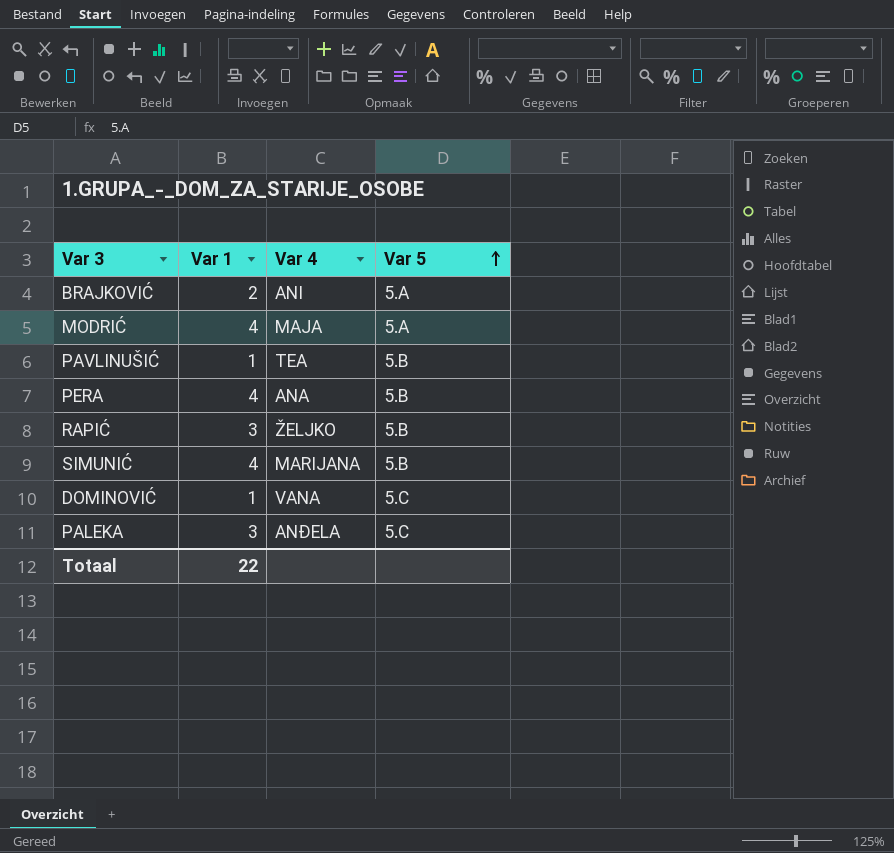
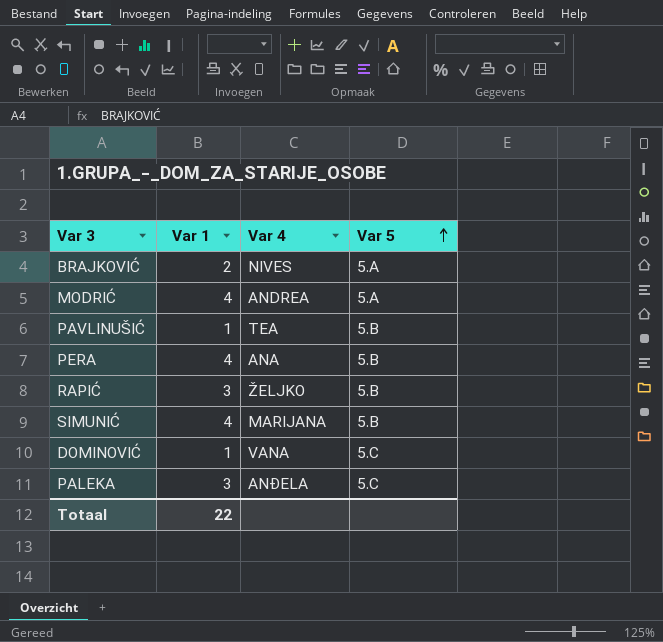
BRAJKOVIĆ | Var 4: ANI -> NIVES
MODRIĆ | Var 4: MAJA -> ANDREA

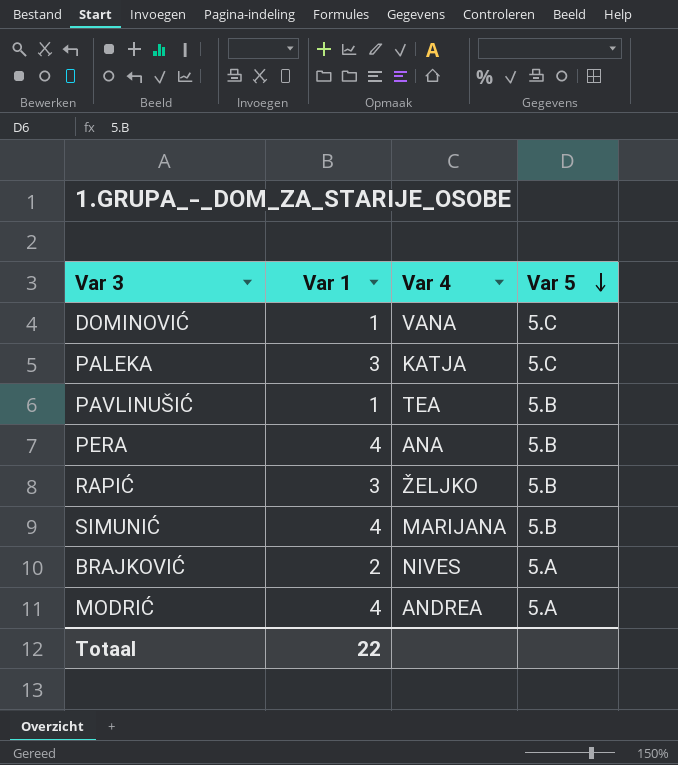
row order: Var 5 ascending -> Var 5 descending
PALEKA | Var 4: ANĐELA -> KATJA

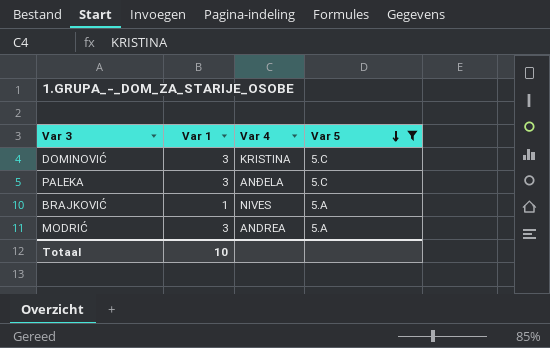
filter: none -> Var 5 != 5.B
DOMINOVIĆ | Var 1: 1 -> 3
DOMINOVIĆ | Var 4: VANA -> KRISTINA
PALEKA | Var 4: KATJA -> ANĐELA
BRAJKOVIĆ | Var 1: 2 -> 1
MODRIĆ | Var 1: 4 -> 3
Totaal | Var 1: 22 -> 10

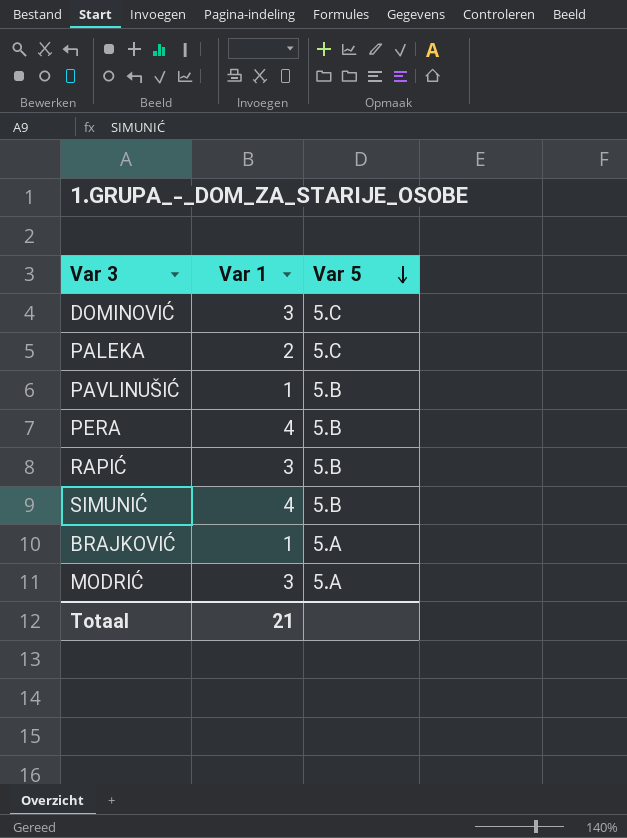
filter: Var 5 != 5.B -> none
column Var 4 | position: 3 -> none
PALEKA | Var 1: 3 -> 2
Totaal | Var 1: 10 -> 21

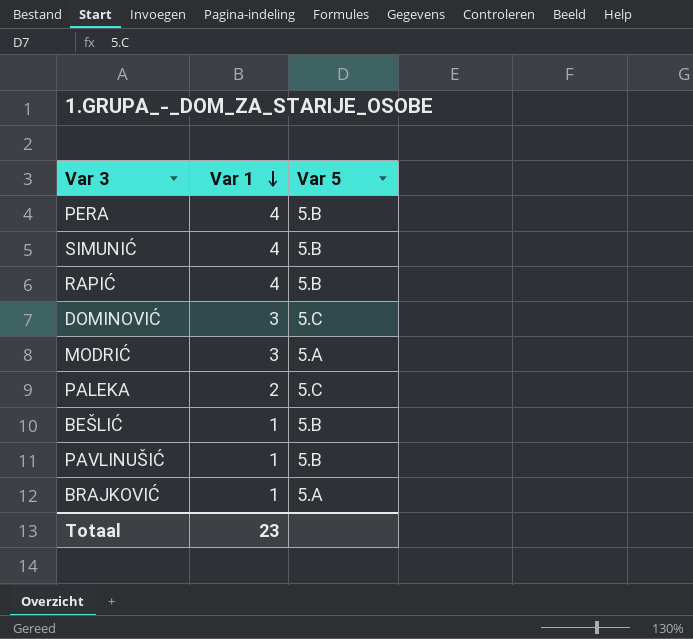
row order: Var 5 descending -> Var 1 descending
RAPIĆ | Var 1: 3 -> 4
row BEŠLIĆ: none -> 1 | 5.B
Totaal | Var 1: 21 -> 23

